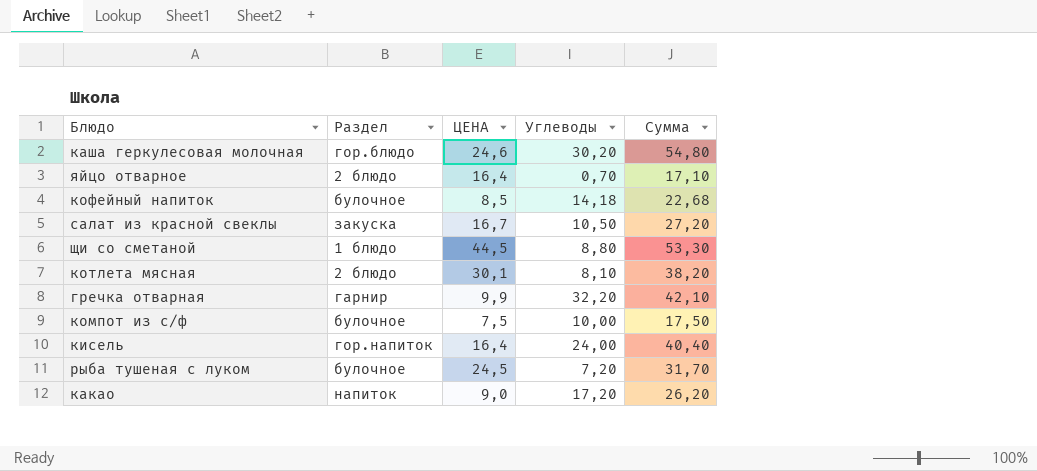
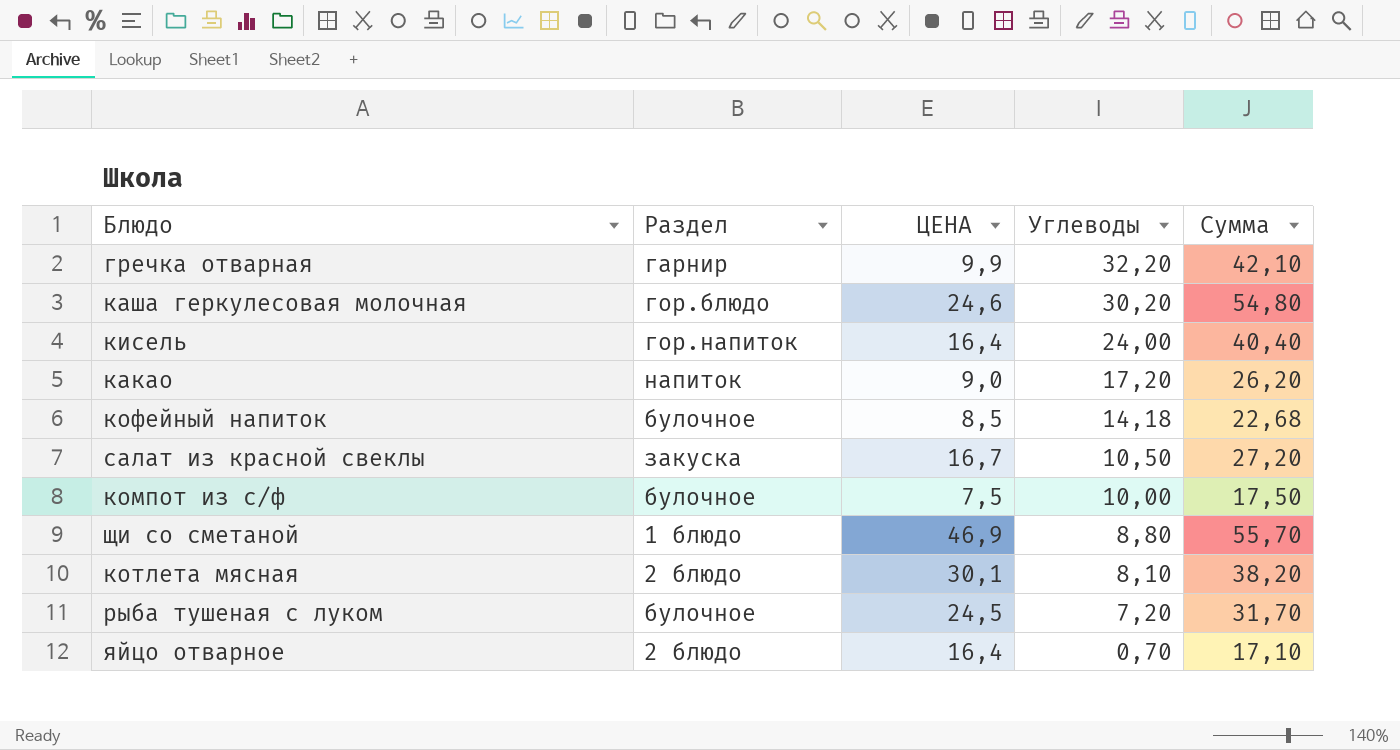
row order: none -> Углеводы descending
щи со сметаной | ЦЕНА: 44,5 -> 46,9
щи со сметаной | Сумма: 53,30 -> 55,70

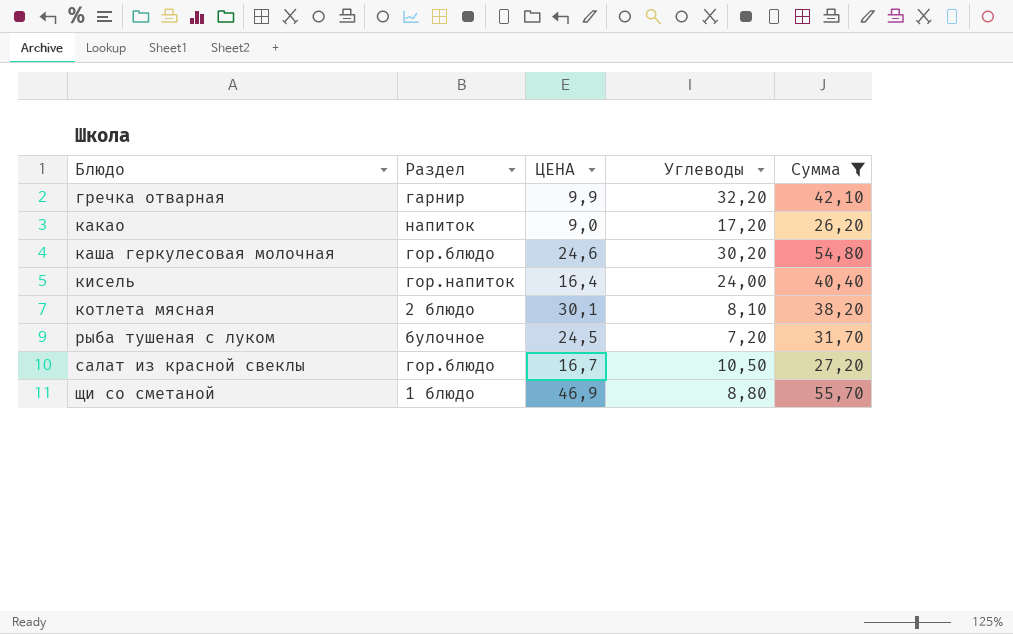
filter: none -> Сумма >= 26,20
row order: Углеводы descending -> Блюдо ascending
салат из красной свеклы | Раздел: закуска -> гор.блюдо

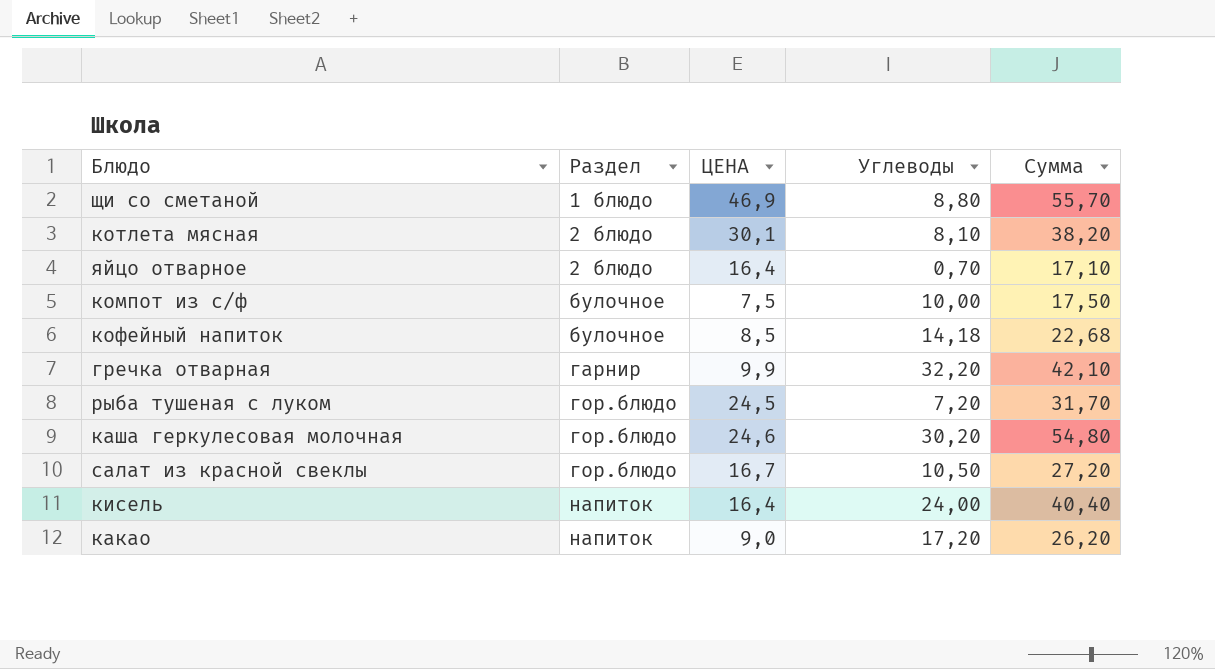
filter: Сумма >= 26,20 -> none
row order: Блюдо ascending -> Раздел ascending
рыба тушеная с луком | Раздел: булочное -> гор.блюдо
кисель | Раздел: гор.напиток -> напиток

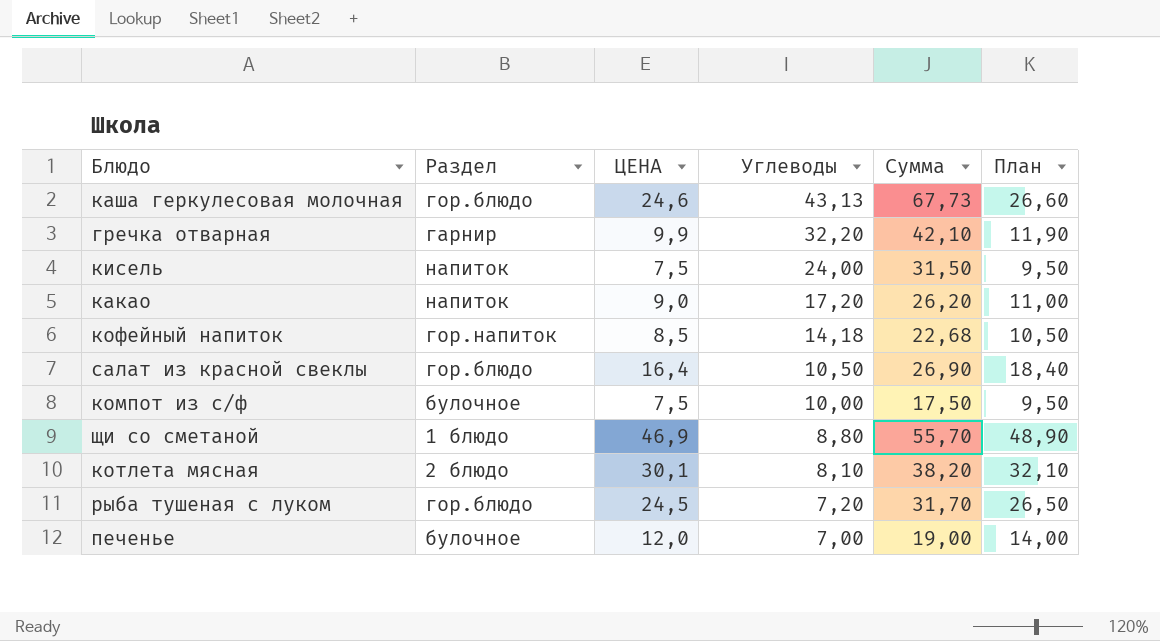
row order: Раздел ascending -> Углеводы descending
column План | formula: none -> [ЦЕНА] + 2
row яйцо отварное: 2 блюдо | 16,4 | 0,70 | 17,10 -> none
каша геркулесовая молочная | Углеводы: 30,20 -> 43,13
каша геркулесовая молочная | Сумма: 54,80 -> 67,73
кисель | ЦЕНА: 16,4 -> 7,5
кисель | Сумма: 40,40 -> 31,50
кофейный напиток | Раздел: булочное -> гор.напиток
салат из красной свеклы | ЦЕНА: 16,7 -> 16,4
салат из красной свеклы | Сумма: 27,20 -> 26,90
row печенье: none -> булочное | 12,0 | 7,00 | 19,00 | 14,00

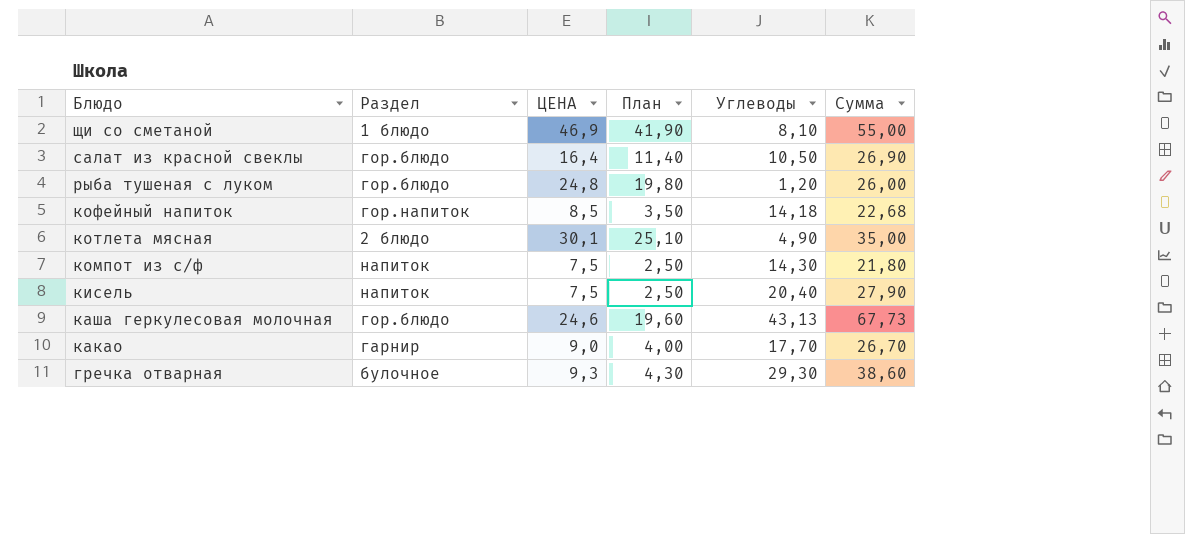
row order: Углеводы descending -> Блюдо descending
column План | formula: [ЦЕНА] + 2 -> [ЦЕНА] - 5
column План | position: 6 -> 4
row печенье: булочное | 12,0 | 7,00 | 19,00 | 14,00 -> none
щи со сметаной | Углеводы: 8,80 -> 8,10
щи со сметаной | Сумма: 55,70 -> 55,00
рыба тушеная с луком | ЦЕНА: 24,5 -> 24,8
рыба тушеная с луком | Углеводы: 7,20 -> 1,20
рыба тушеная с луком | Сумма: 31,70 -> 26,00
котлета мясная | Углеводы: 8,10 -> 4,90
котлета мясная | Сумма: 38,20 -> 35,00
компот из с/ф | Раздел: булочное -> напиток
компот из с/ф | Углеводы: 10,00 -> 14,30
компот из с/ф | Сумма: 17,50 -> 21,80
кисель | Углеводы: 24,00 -> 20,40
кисель | Сумма: 31,50 -> 27,90
какао | Раздел: напиток -> гарнир
какао | Углеводы: 17,20 -> 17,70
какао | Сумма: 26,20 -> 26,70
гречка отварная | Раздел: гарнир -> булочное
гречка отварная | ЦЕНА: 9,9 -> 9,3
гречка отварная | Углеводы: 32,20 -> 29,30
гречка отварная | Сумма: 42,10 -> 38,60

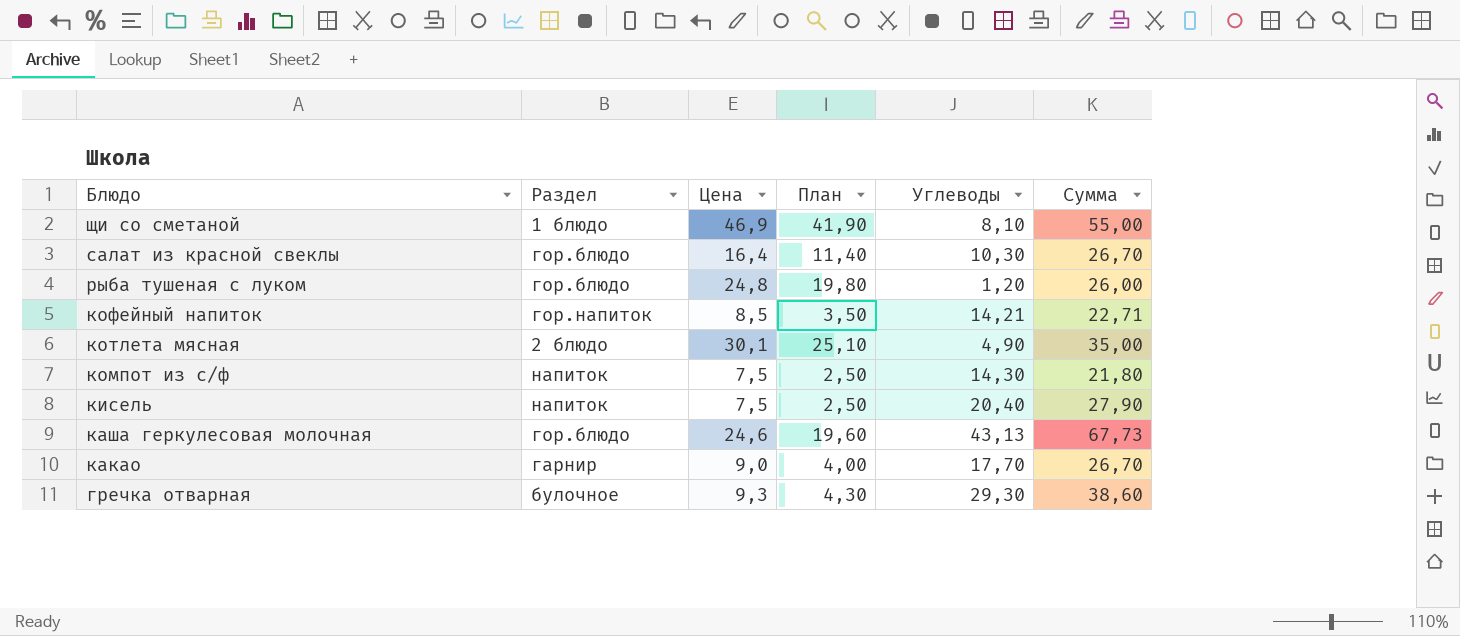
column name: ЦЕНА -> Цена
салат из красной свеклы | Углеводы: 10,50 -> 10,30
салат из красной свеклы | Сумма: 26,90 -> 26,70
кофейный напиток | Углеводы: 14,18 -> 14,21
кофейный напиток | Сумма: 22,68 -> 22,71

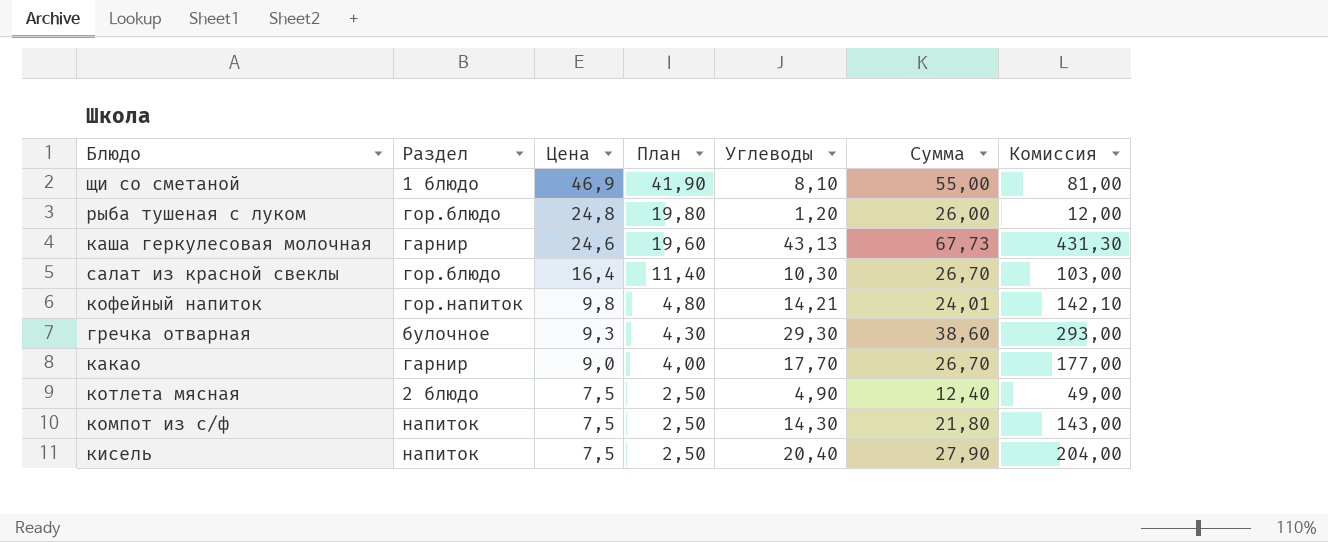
row order: Блюдо descending -> Цена descending
column Комиссия | formula: none -> [Углеводы] * 10
каша геркулесовая молочная | Раздел: гор.блюдо -> гарнир
кофейный напиток | Цена: 8,5 -> 9,8
кофейный напиток | План: 3,50 -> 4,80
кофейный напиток | Сумма: 22,71 -> 24,01
котлета мясная | Цена: 30,1 -> 7,5
котлета мясная | План: 25,10 -> 2,50
котлета мясная | Сумма: 35,00 -> 12,40

